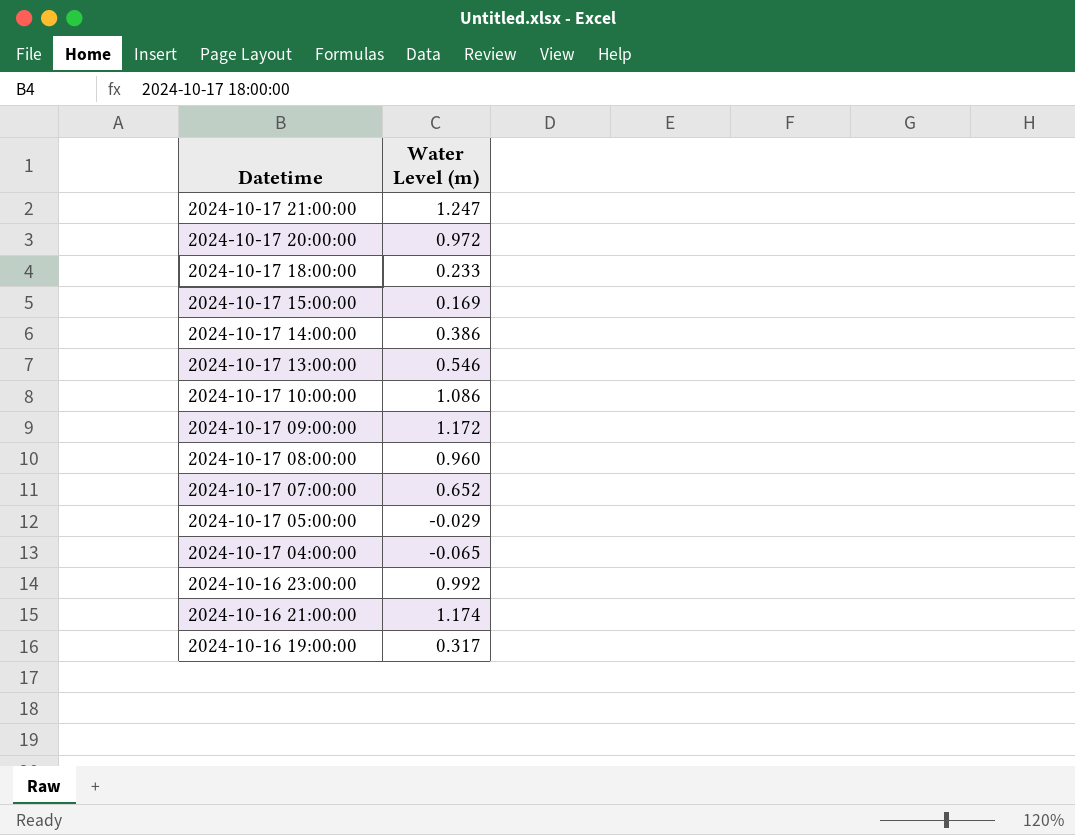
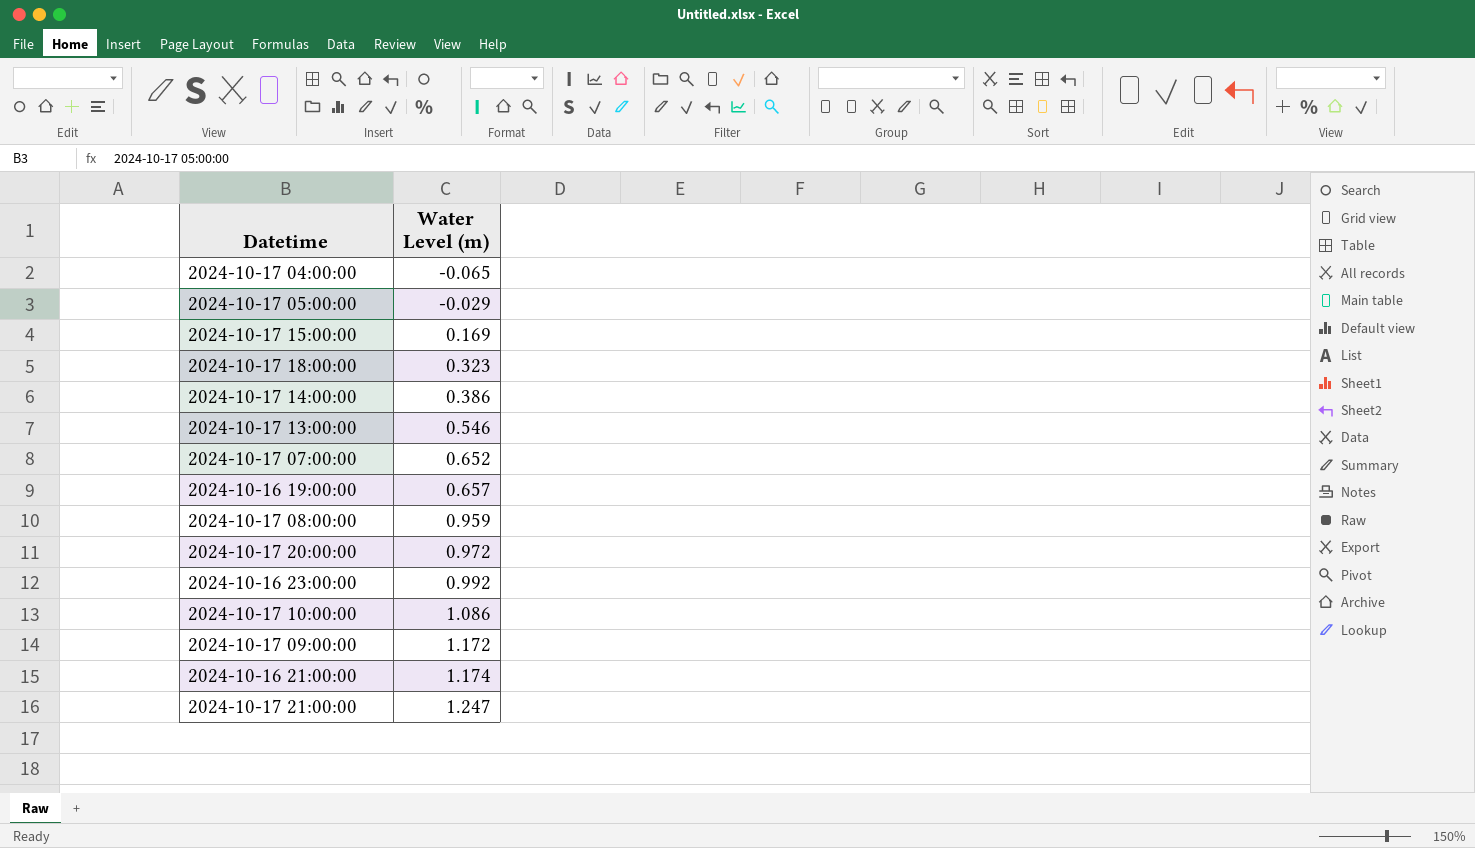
row order: Datetime descending -> Water Level (m) ascending
2024-10-17 18:00:00 | Water Level (m): 0.233 -> 0.323
2024-10-16 19:00:00 | Water Level (m): 0.317 -> 0.657
2024-10-17 08:00:00 | Water Level (m): 0.960 -> 0.959

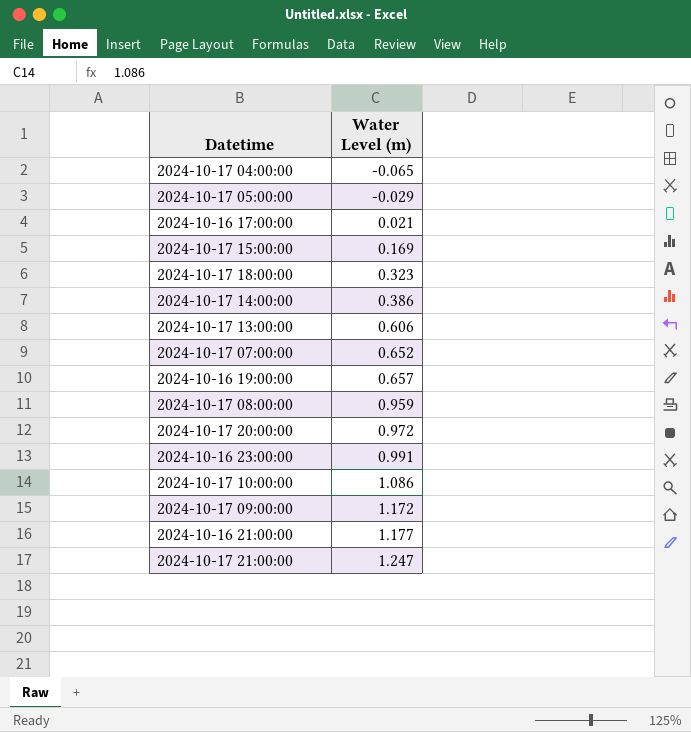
row 2024-10-16 17:00:00: none -> 0.021
2024-10-17 13:00:00 | Water Level (m): 0.546 -> 0.606
2024-10-16 23:00:00 | Water Level (m): 0.992 -> 0.991
2024-10-16 21:00:00 | Water Level (m): 1.174 -> 1.177

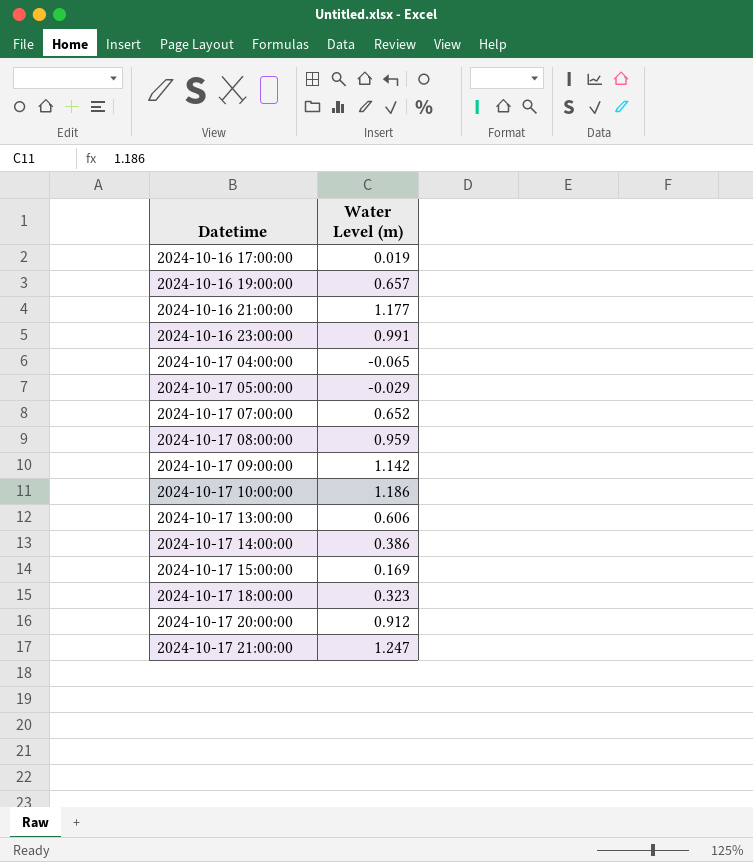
row order: Water Level (m) ascending -> Datetime ascending
2024-10-16 17:00:00 | Water Level (m): 0.021 -> 0.019
2024-10-17 09:00:00 | Water Level (m): 1.172 -> 1.142
2024-10-17 10:00:00 | Water Level (m): 1.086 -> 1.186
2024-10-17 20:00:00 | Water Level (m): 0.972 -> 0.912

